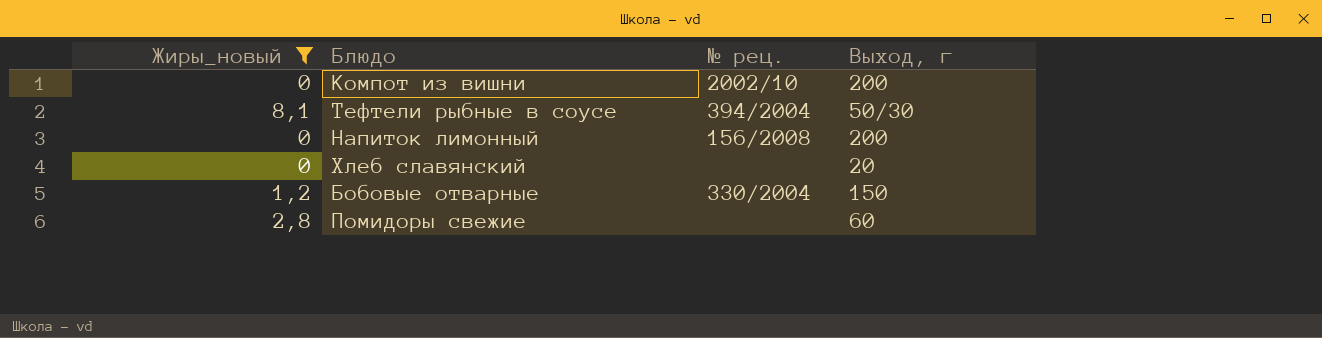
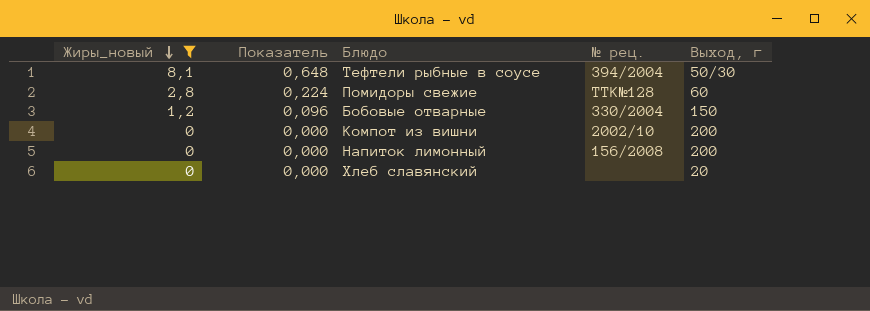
row order: none -> Жиры_новый descending
column Показатель | formula: none -> [Жиры_новый] * 0,08
Помидоры свежие | № рец.: none -> ТТК№128

